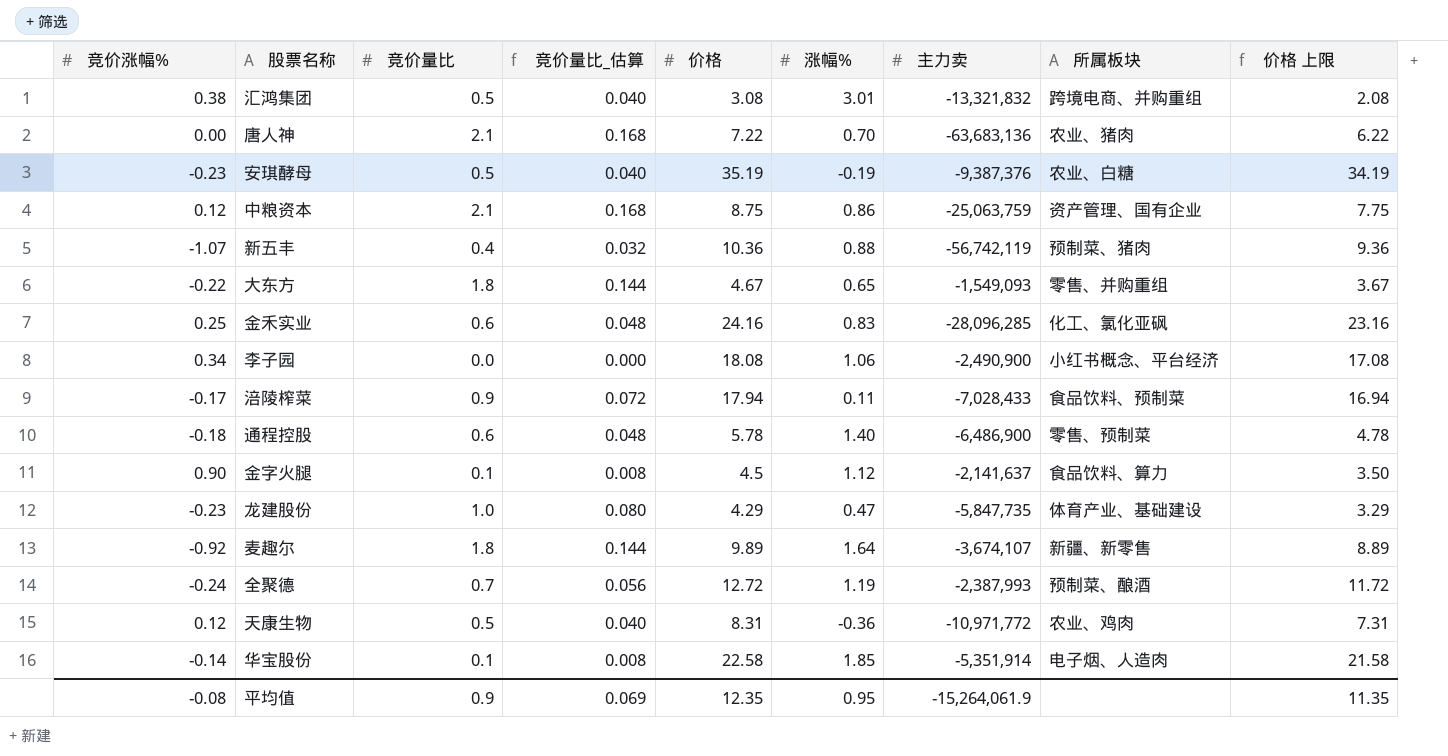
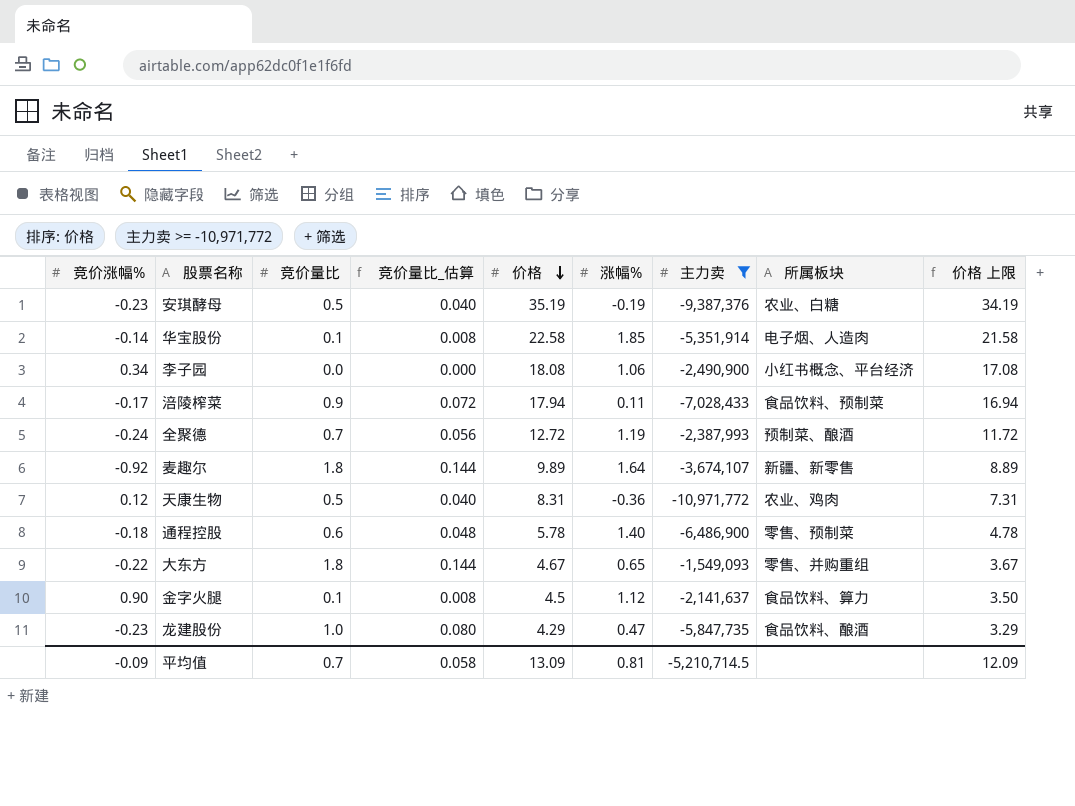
filter: none -> 主力卖 >= -10,971,772
row order: none -> 价格 descending
龙建股份 | 所属板块: 体育产业、基础建设 -> 食品饮料、酿酒
平均值 | 竞价涨幅%: -0.08 -> -0.09
平均值 | 竞价量比: 0.9 -> 0.7
平均值 | 竞价量比_估算: 0.069 -> 0.058
平均值 | 价格: 12.35 -> 13.09
平均值 | 涨幅%: 0.95 -> 0.81
平均值 | 主力卖: -15,264,061.9 -> -5,210,714.5
平均值 | 价格 上限: 11.35 -> 12.09

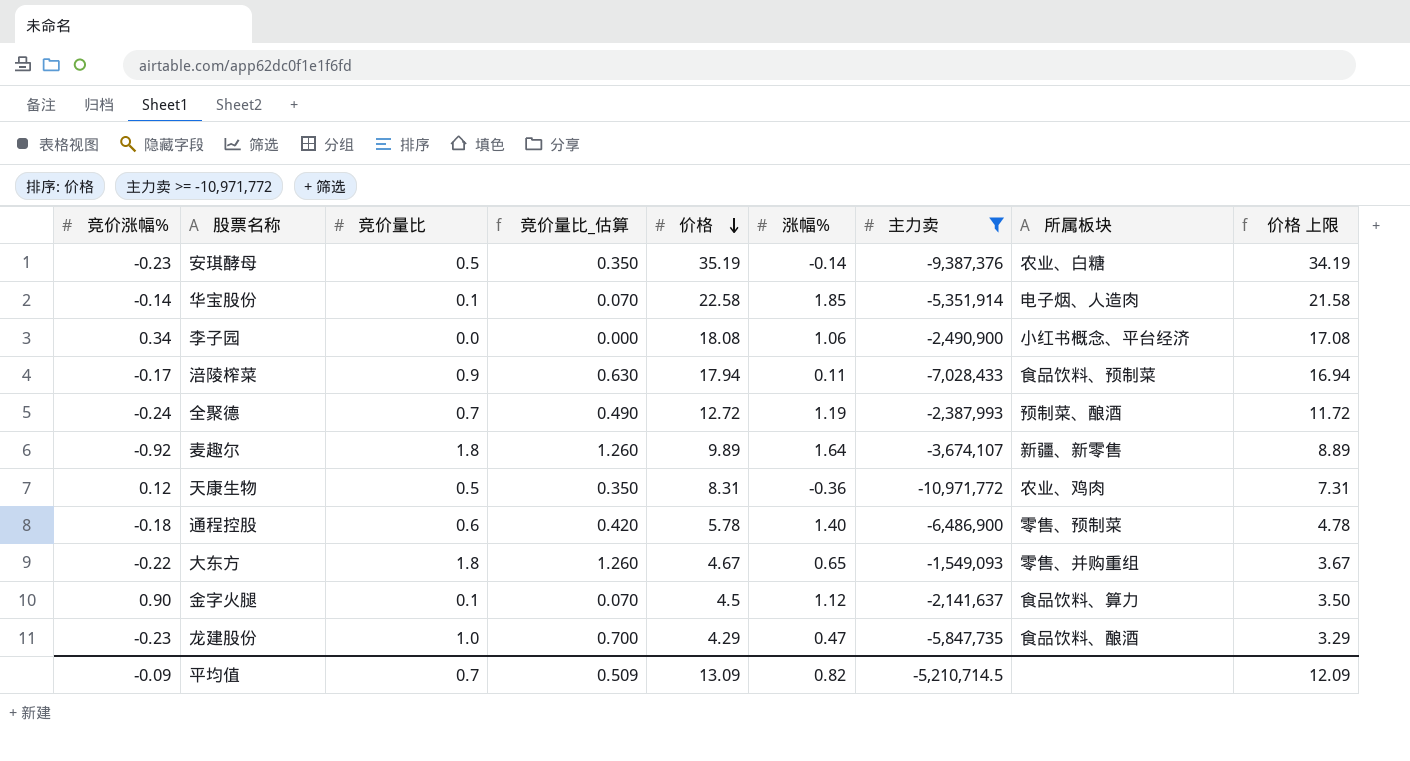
column 竞价量比_估算 | formula: [竞价量比] * 0.08 -> [竞价量比] * 0.7
安琪酵母 | 涨幅%: -0.19 -> -0.14
平均值 | 竞价量比_估算: 0.058 -> 0.509
平均值 | 涨幅%: 0.81 -> 0.82

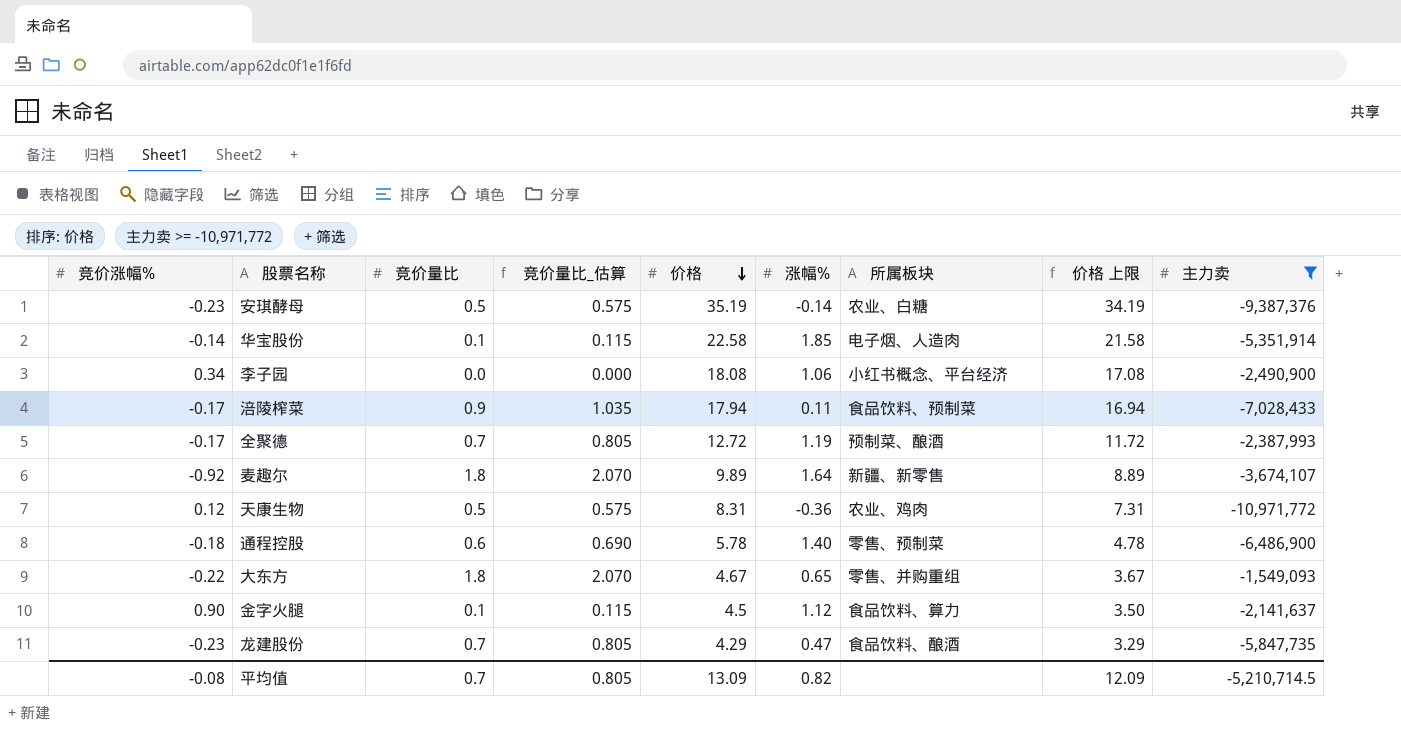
column 竞价量比_估算 | formula: [竞价量比] * 0.7 -> [竞价量比] * 1.15
column 主力卖 | position: 7 -> 9
全聚德 | 竞价涨幅%: -0.24 -> -0.17
龙建股份 | 竞价量比: 1.0 -> 0.7
平均值 | 竞价涨幅%: -0.09 -> -0.08
平均值 | 竞价量比_估算: 0.509 -> 0.805

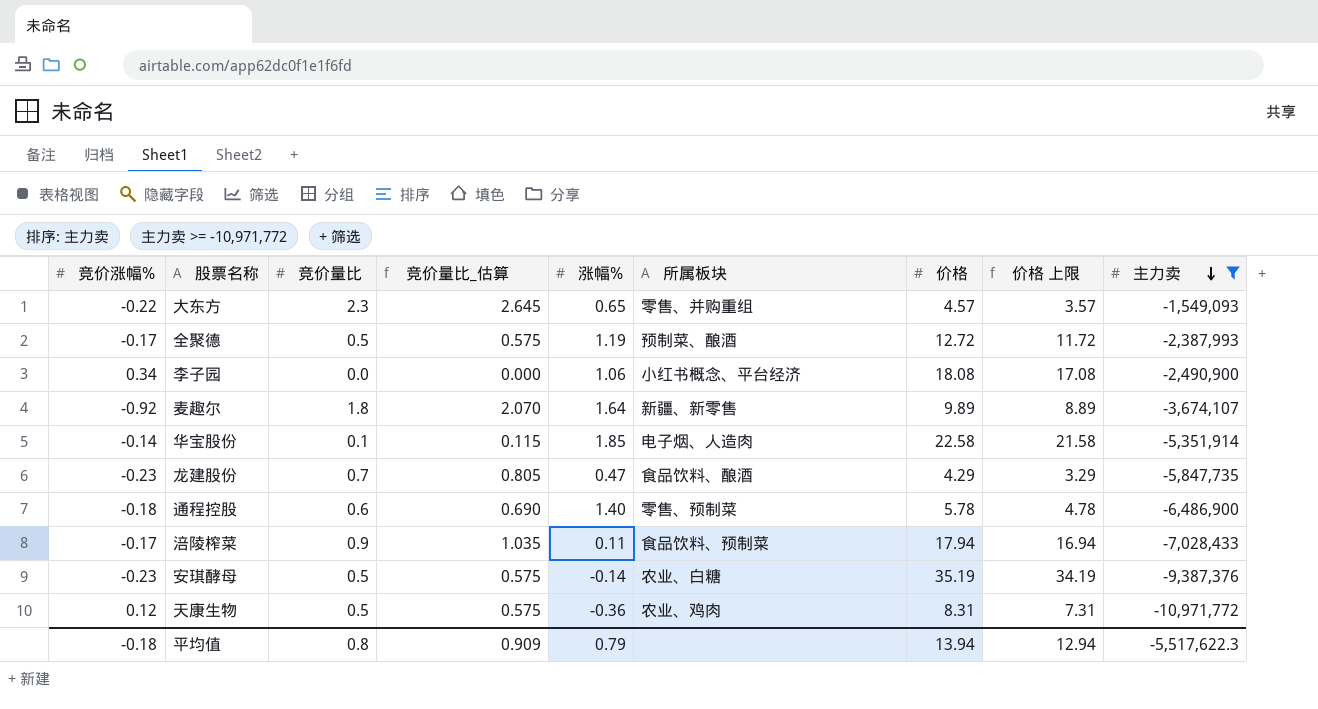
row order: 价格 descending -> 主力卖 descending
column 价格 | position: 5 -> 7
row 金字火腿: 0.90 | 0.1 | 0.115 | 4.5 | 1.12 | 食品饮料、算力 | 3.50 | -2,141,637 -> none
大东方 | 竞价量比: 1.8 -> 2.3
大东方 | 竞价量比_估算: 2.070 -> 2.645
大东方 | 价格: 4.67 -> 4.57
大东方 | 价格 上限: 3.67 -> 3.57
全聚德 | 竞价量比: 0.7 -> 0.5
全聚德 | 竞价量比_估算: 0.805 -> 0.575
平均值 | 竞价涨幅%: -0.08 -> -0.18
平均值 | 竞价量比: 0.7 -> 0.8
平均值 | 竞价量比_估算: 0.805 -> 0.909
平均值 | 涨幅%: 0.82 -> 0.79
平均值 | 价格: 13.09 -> 13.94
平均值 | 价格 上限: 12.09 -> 12.94
平均值 | 主力卖: -5,210,714.5 -> -5,517,622.3

